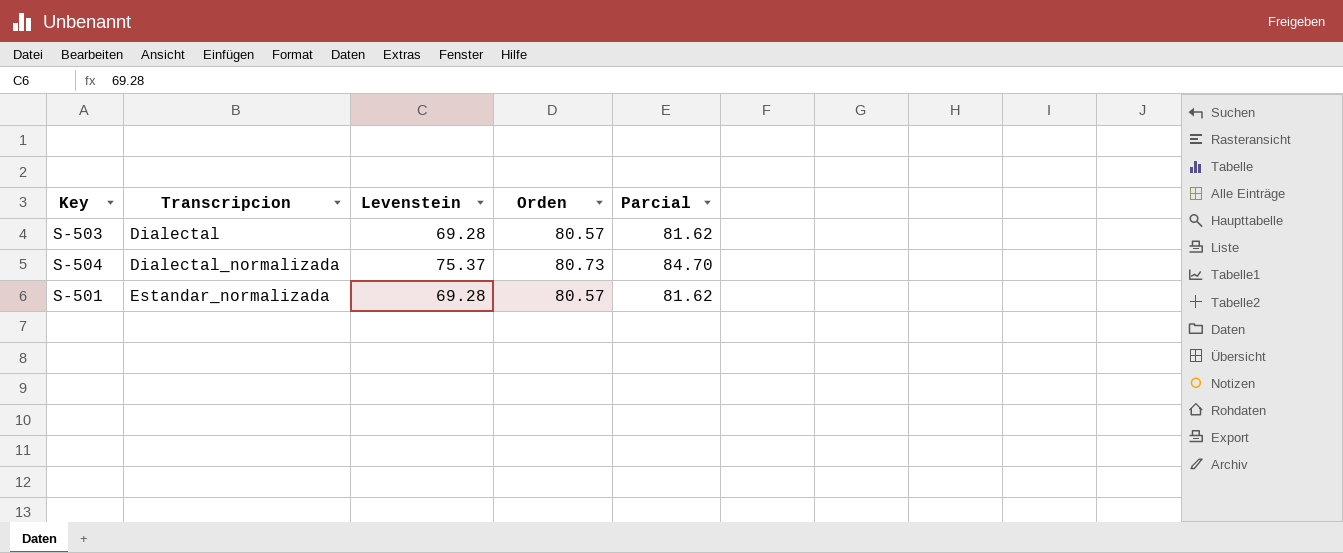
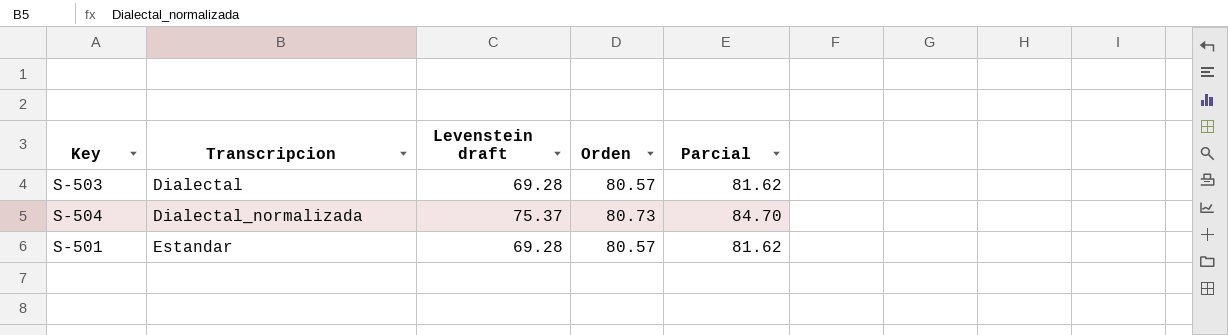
column name: Levenstein -> Levenstein draft
S-501 | Transcripcion: Estandar_normalizada -> Estandar

